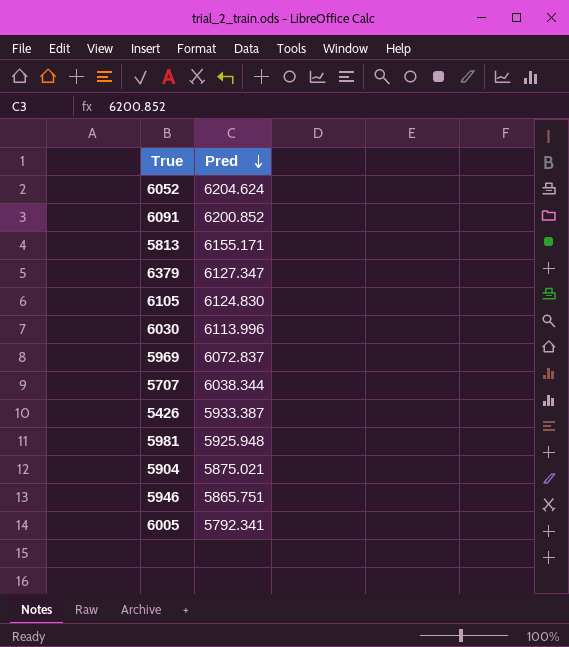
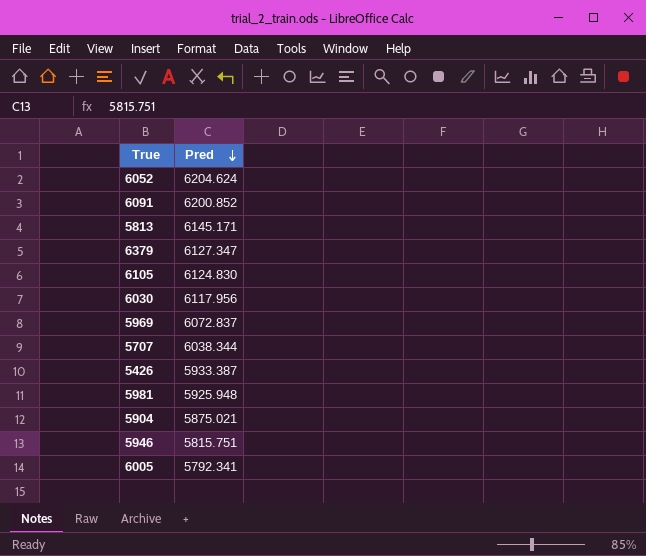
5813 | Pred: 6155.171 -> 6145.171
6030 | Pred: 6113.996 -> 6117.956
5946 | Pred: 5865.751 -> 5815.751

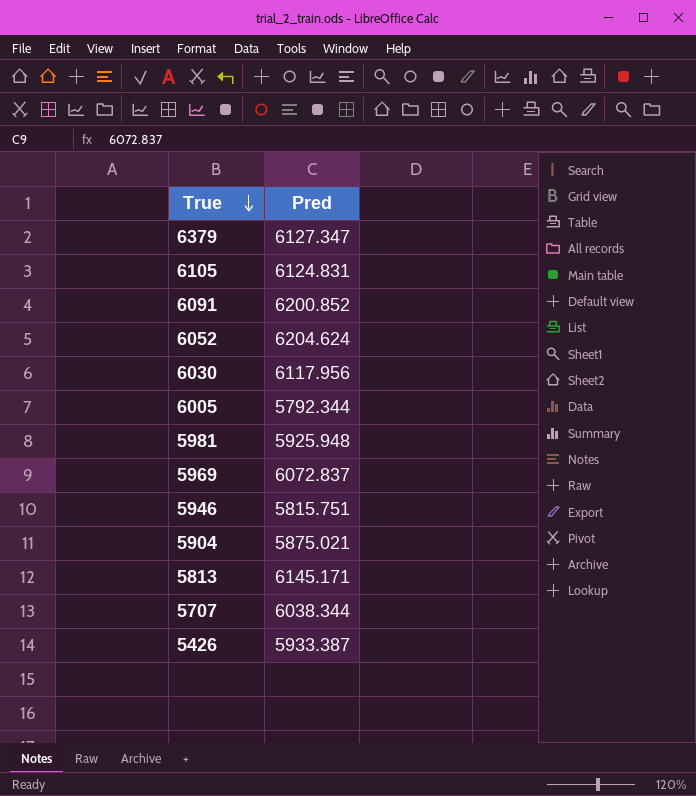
row order: Pred descending -> True descending
6105 | Pred: 6124.830 -> 6124.831
6005 | Pred: 5792.341 -> 5792.344

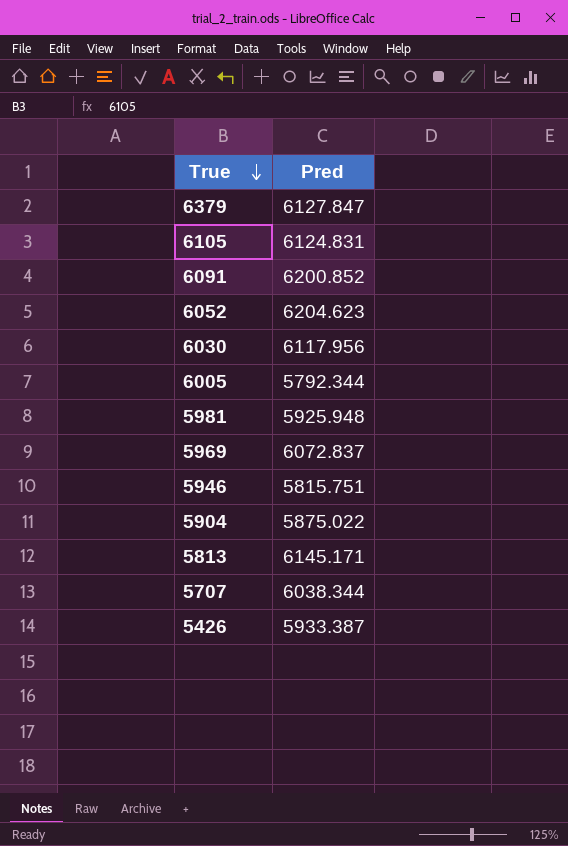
6379 | Pred: 6127.347 -> 6127.847
6052 | Pred: 6204.624 -> 6204.623
5904 | Pred: 5875.021 -> 5875.022

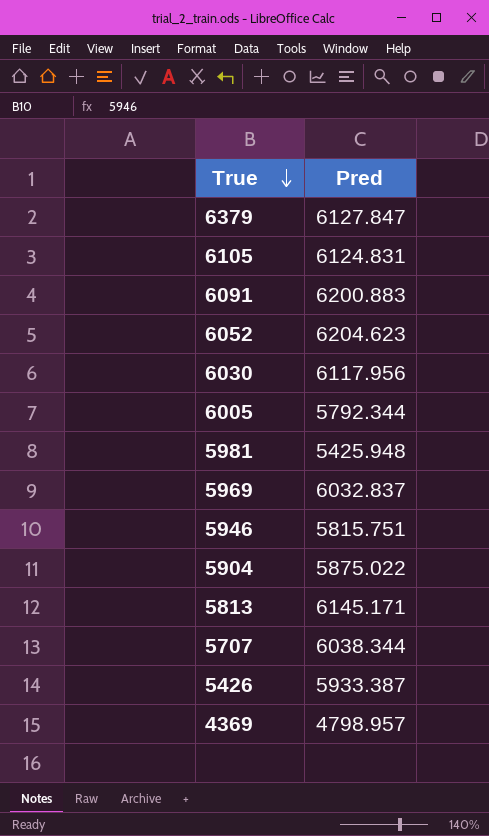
6091 | Pred: 6200.852 -> 6200.883
5981 | Pred: 5925.948 -> 5425.948
5969 | Pred: 6072.837 -> 6032.837
row 4369: none -> 4798.957

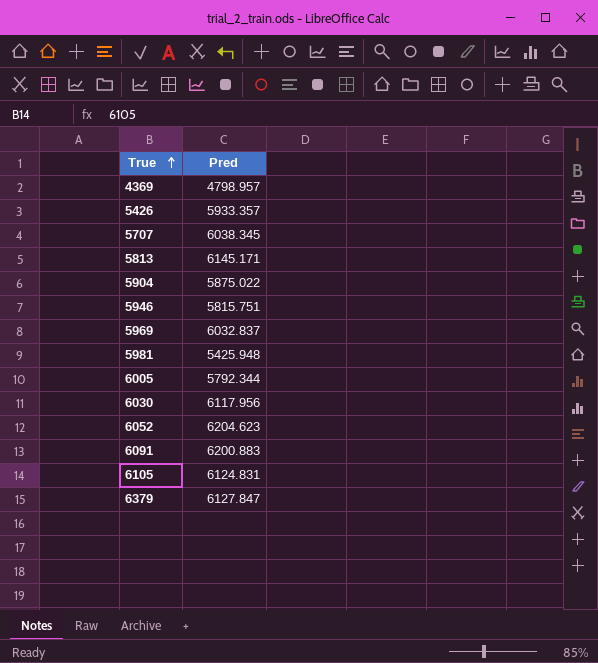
row order: True descending -> True ascending
5426 | Pred: 5933.387 -> 5933.357
5707 | Pred: 6038.344 -> 6038.345

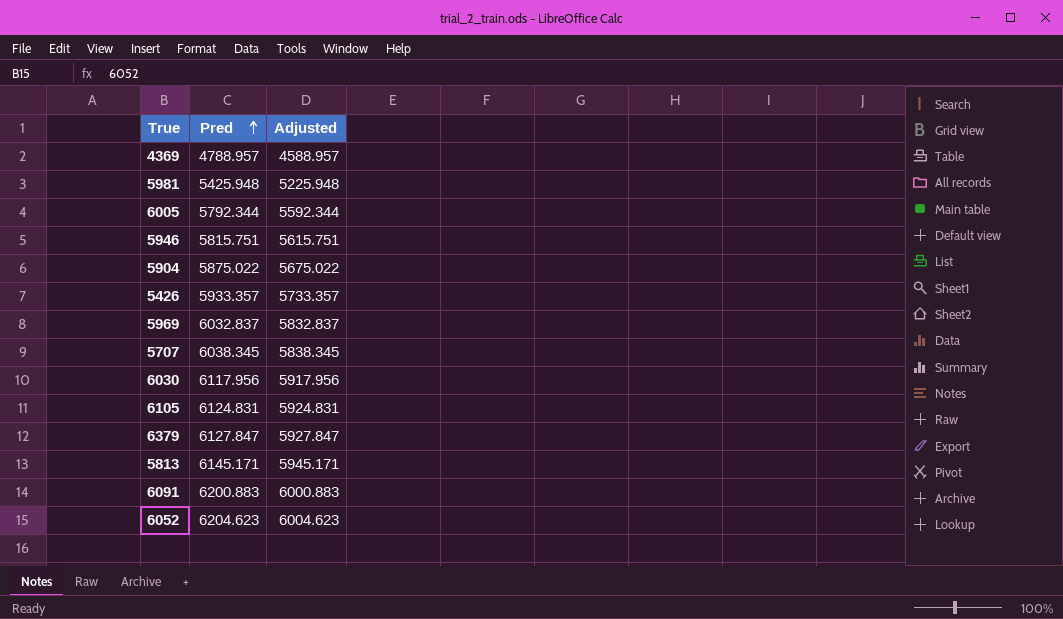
row order: True ascending -> Pred ascending
column Adjusted | formula: none -> [Pred] - 200
4369 | Pred: 4798.957 -> 4788.957

